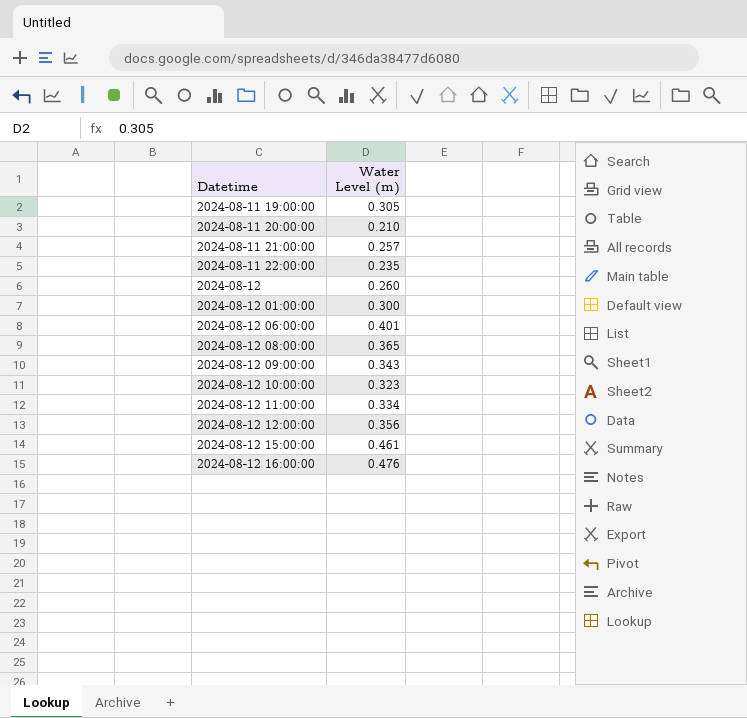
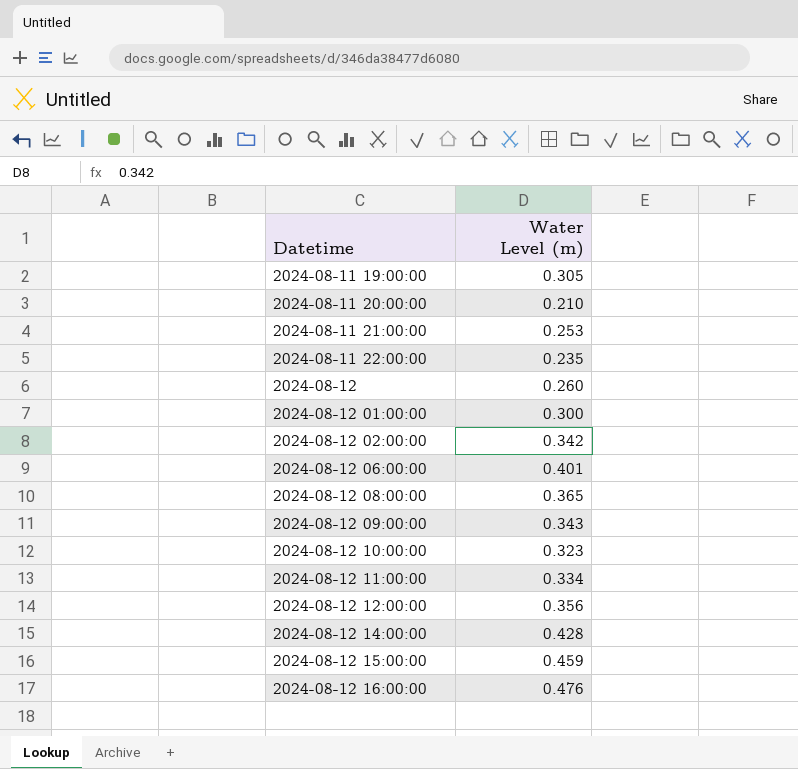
2024-08-11 21:00:00 | Water Level (m): 0.257 -> 0.253
row 2024-08-12 02:00:00: none -> 0.342
row 2024-08-12 14:00:00: none -> 0.428
2024-08-12 15:00:00 | Water Level (m): 0.461 -> 0.459

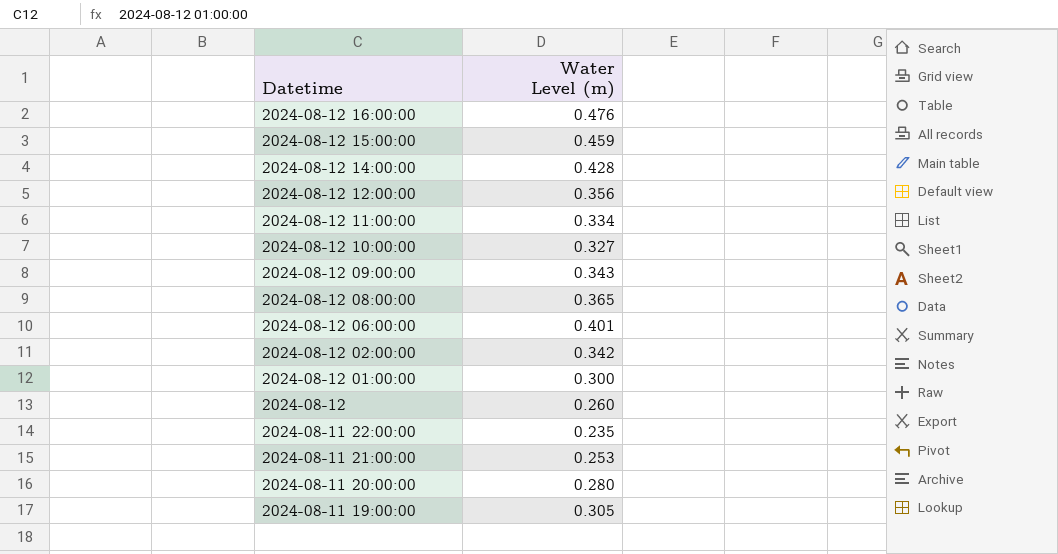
row order: Datetime ascending -> Datetime descending
2024-08-12 10:00:00 | Water Level (m): 0.323 -> 0.327
2024-08-11 20:00:00 | Water Level (m): 0.210 -> 0.280

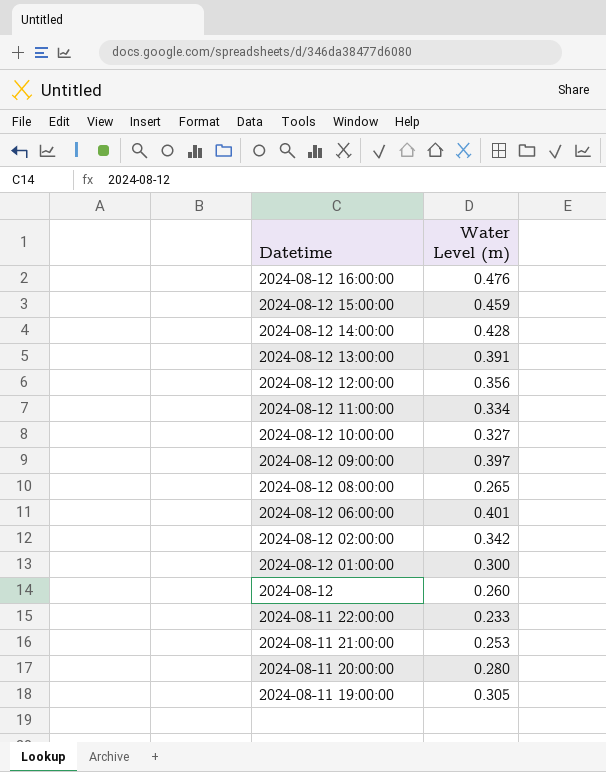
row 2024-08-12 13:00:00: none -> 0.391
2024-08-12 09:00:00 | Water Level (m): 0.343 -> 0.397
2024-08-12 08:00:00 | Water Level (m): 0.365 -> 0.265
2024-08-11 22:00:00 | Water Level (m): 0.235 -> 0.233

